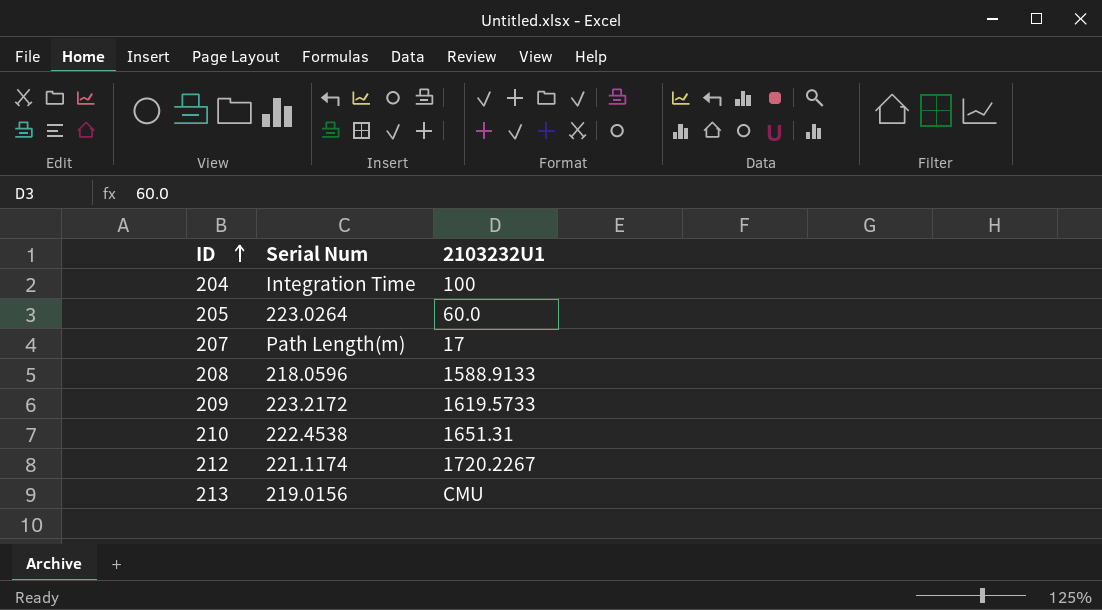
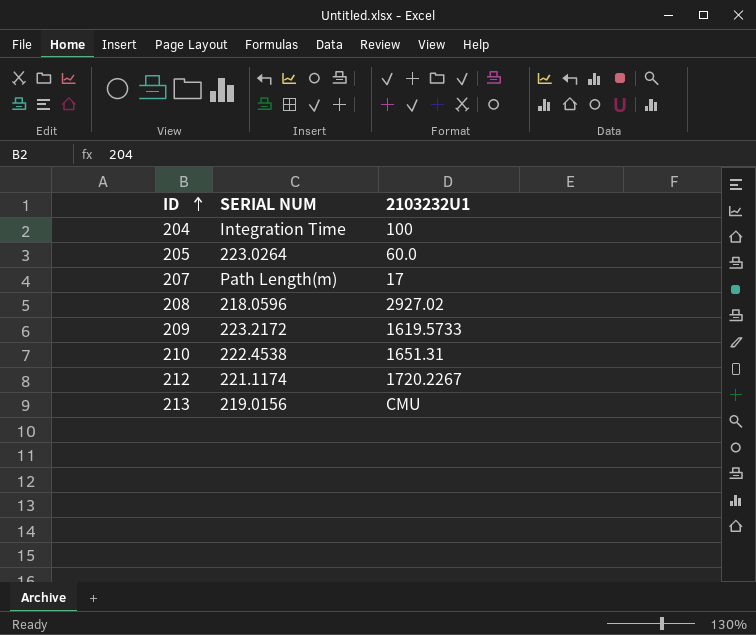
column name: Serial Num -> SERIAL NUM
208 | 2103232U1: 1588.9133 -> 2927.02

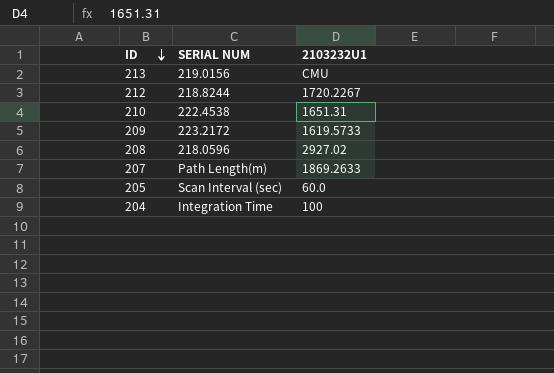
row order: ID ascending -> ID descending
212 | SERIAL NUM: 221.1174 -> 218.8244
207 | 2103232U1: 17 -> 1869.2633
205 | SERIAL NUM: 223.0264 -> Scan Interval (sec)

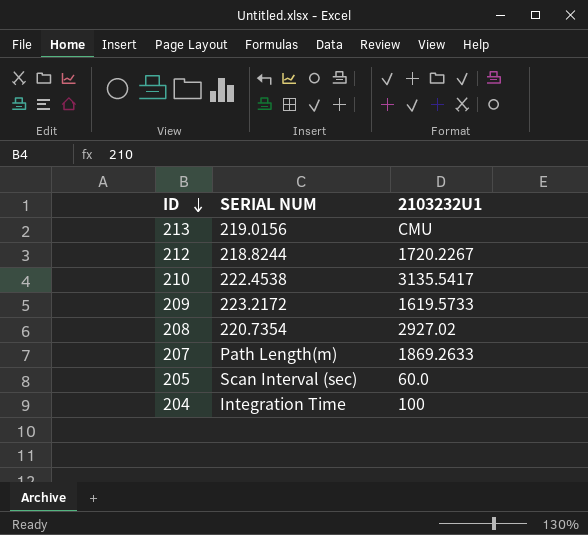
210 | 2103232U1: 1651.31 -> 3135.5417
208 | SERIAL NUM: 218.0596 -> 220.7354

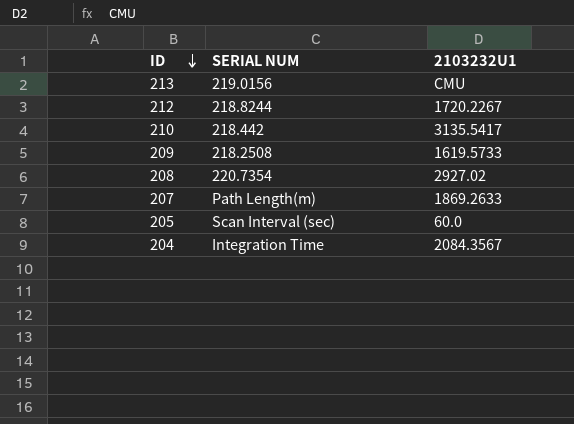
210 | SERIAL NUM: 222.4538 -> 218.442
209 | SERIAL NUM: 223.2172 -> 218.2508
204 | 2103232U1: 100 -> 2084.3567

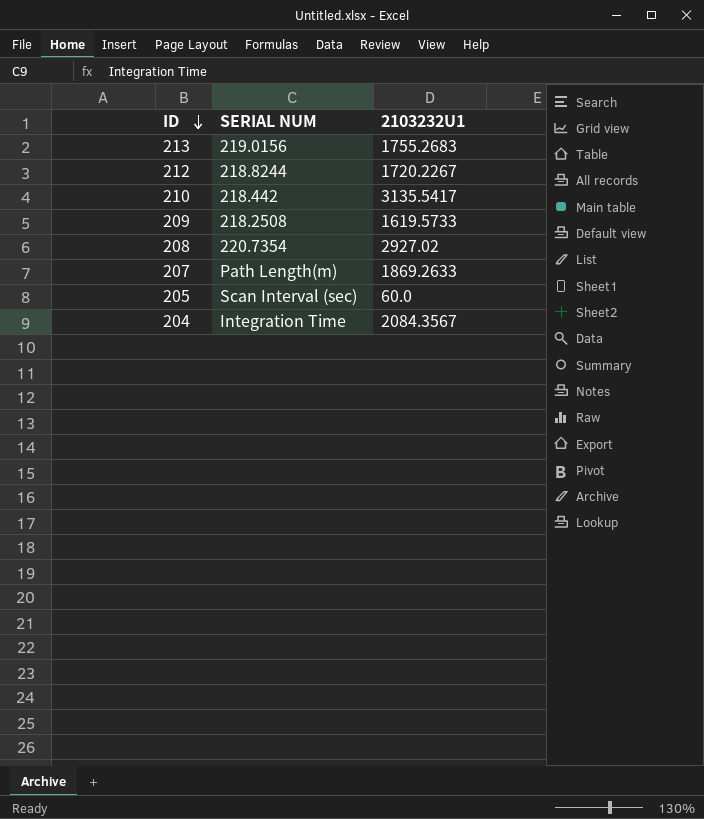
213 | 2103232U1: CMU -> 1755.2683

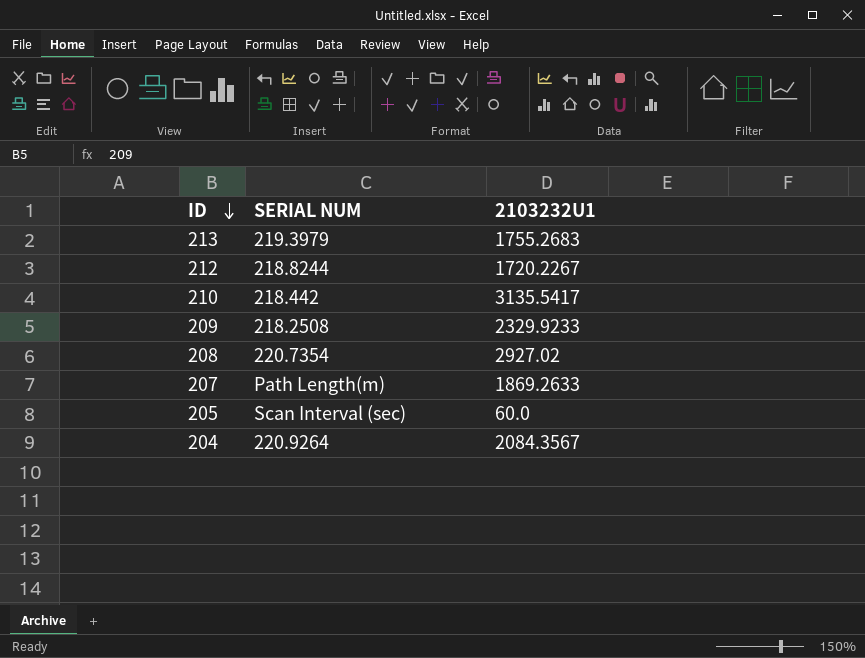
213 | SERIAL NUM: 219.0156 -> 219.3979
209 | 2103232U1: 1619.5733 -> 2329.9233
204 | SERIAL NUM: Integration Time -> 220.9264

